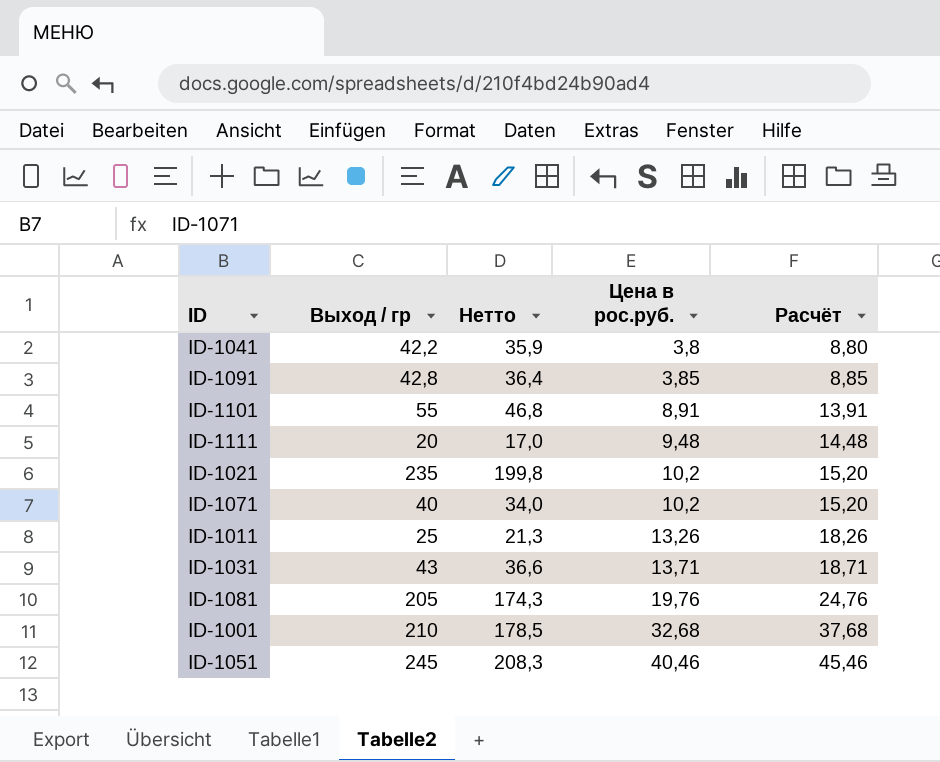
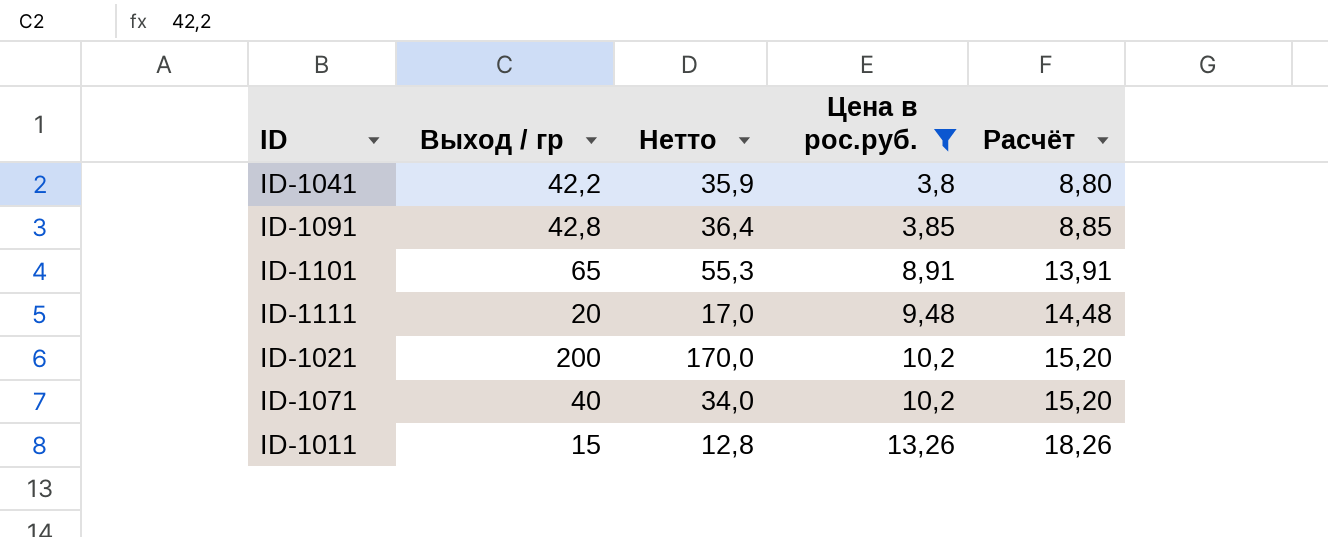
filter: none -> Цена в рос.руб. <= 13,26
ID-1101 | Выход / гр: 55 -> 65
ID-1101 | Нетто: 46,8 -> 55,3
ID-1021 | Выход / гр: 235 -> 200
ID-1021 | Нетто: 199,8 -> 170,0
ID-1011 | Выход / гр: 25 -> 15
ID-1011 | Нетто: 21,3 -> 12,8

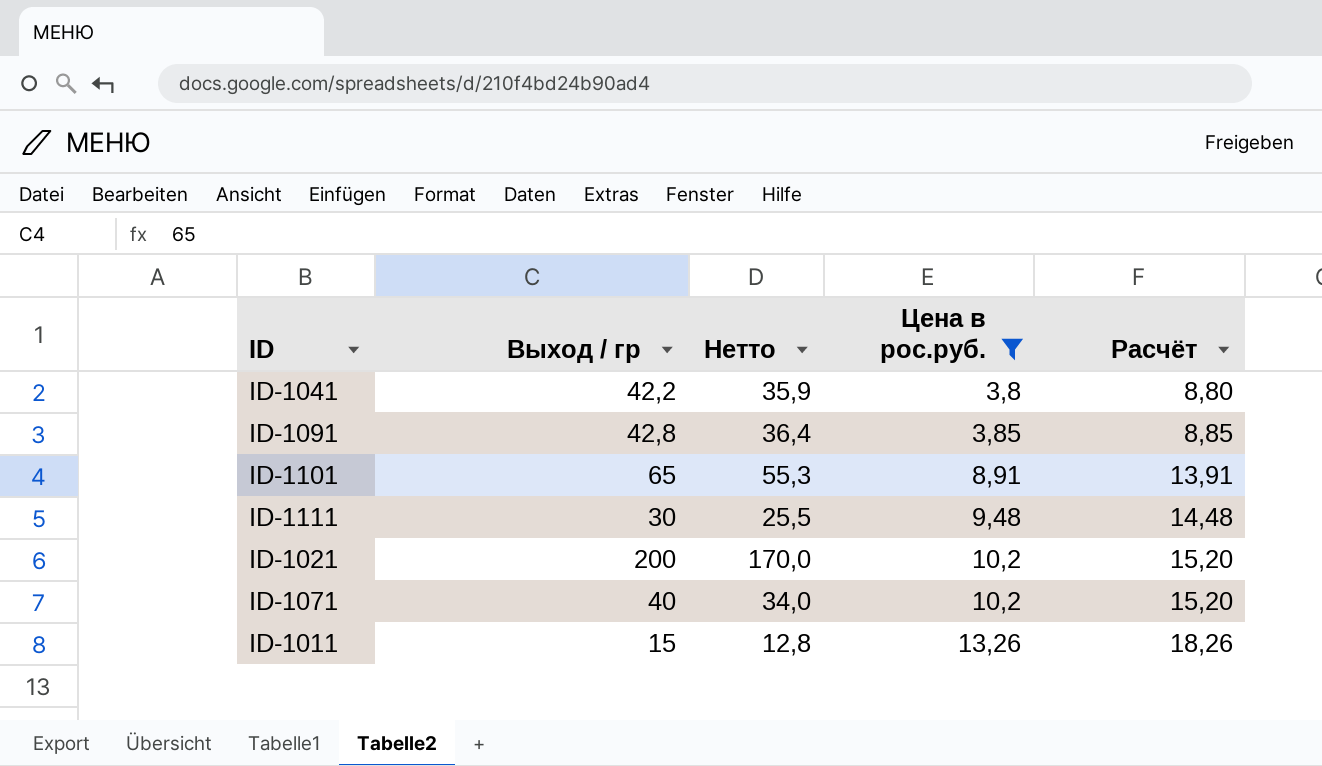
ID-1111 | Выход / гр: 20 -> 30
ID-1111 | Нетто: 17,0 -> 25,5

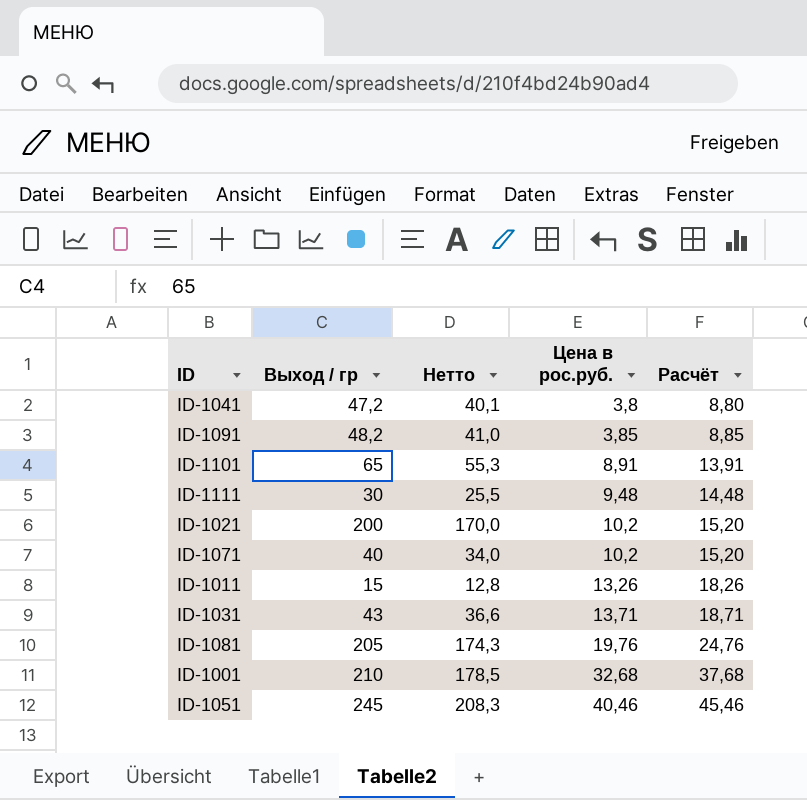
filter: Цена в рос.руб. <= 13,26 -> none
ID-1041 | Выход / гр: 42,2 -> 47,2
ID-1041 | Нетто: 35,9 -> 40,1
ID-1091 | Выход / гр: 42,8 -> 48,2
ID-1091 | Нетто: 36,4 -> 41,0

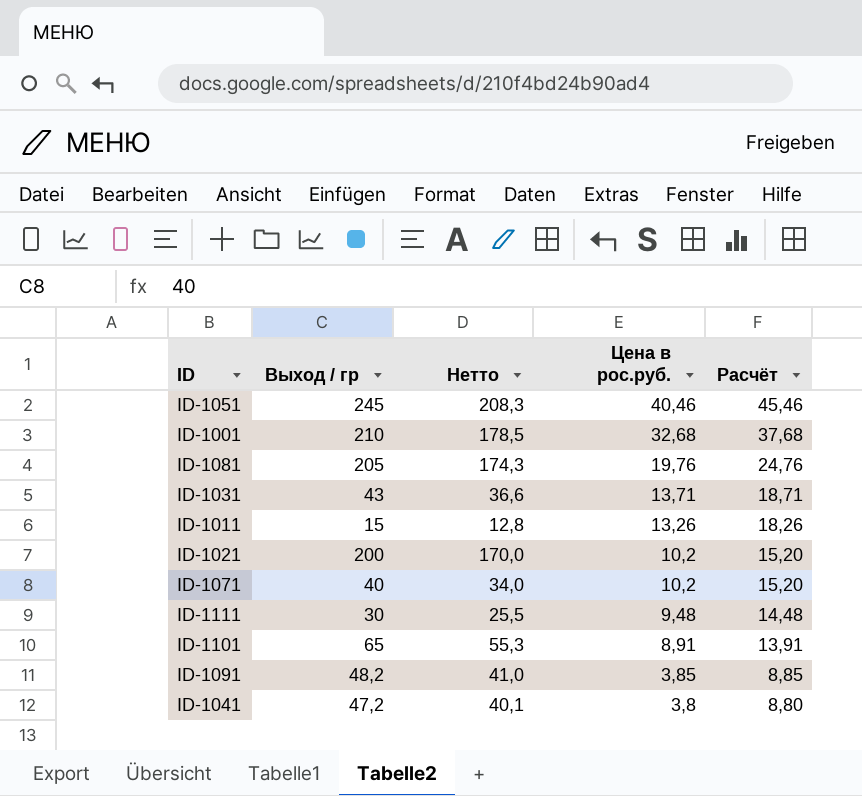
row order: Цена в рос.руб. ascending -> Цена в рос.руб. descending

